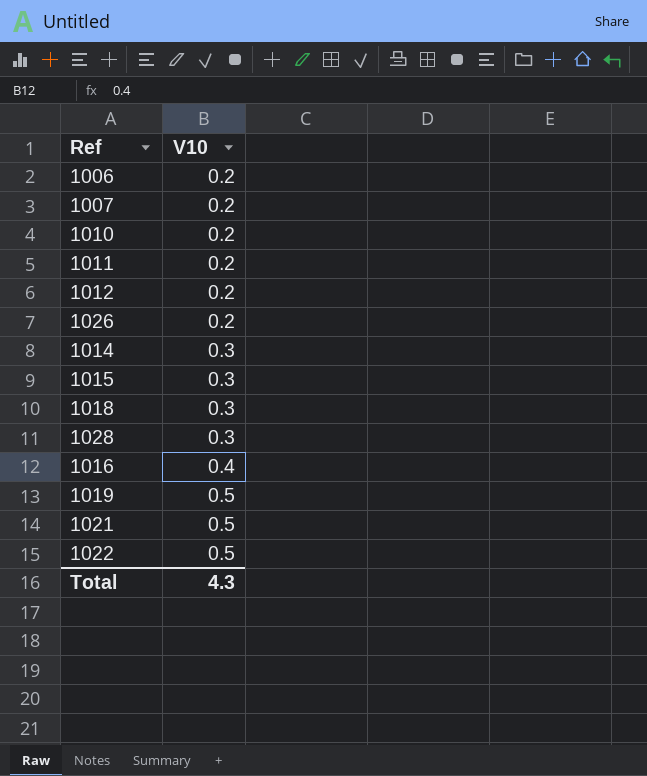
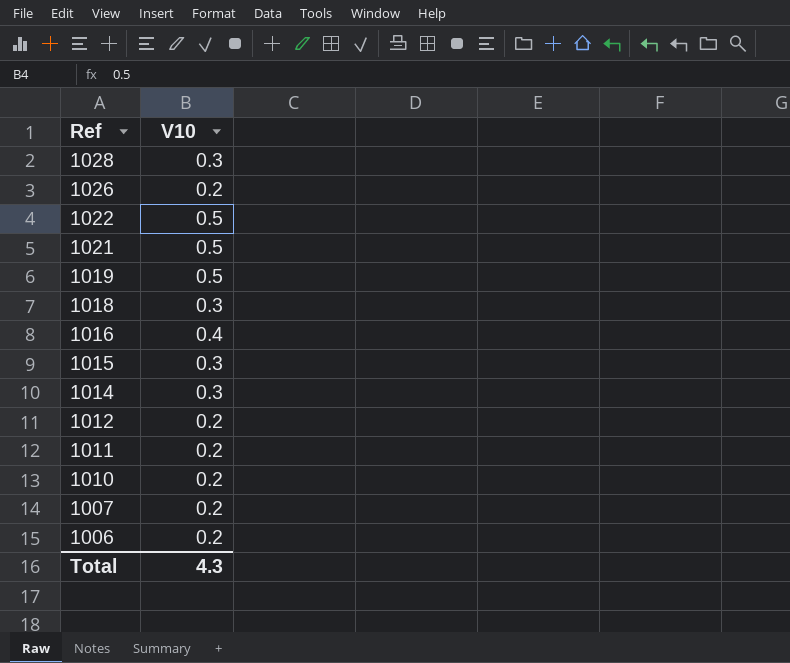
row order: V10 ascending -> Ref descending

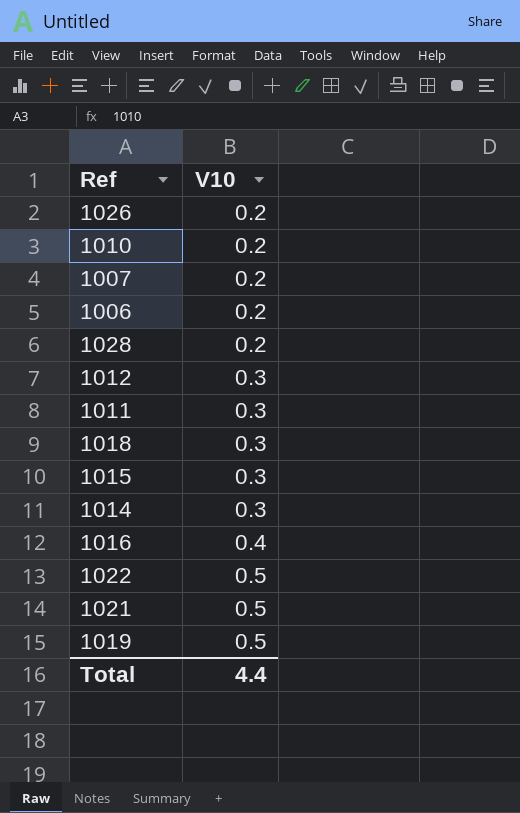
row order: Ref descending -> V10 ascending
1028 | V10: 0.3 -> 0.2
1012 | V10: 0.2 -> 0.3
1011 | V10: 0.2 -> 0.3
Total | V10: 4.3 -> 4.4

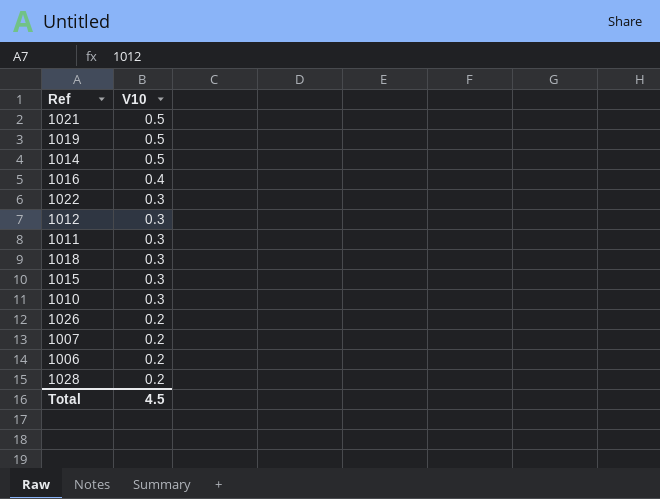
row order: V10 ascending -> V10 descending
1014 | V10: 0.3 -> 0.5
1022 | V10: 0.5 -> 0.3
1010 | V10: 0.2 -> 0.3
Total | V10: 4.4 -> 4.5

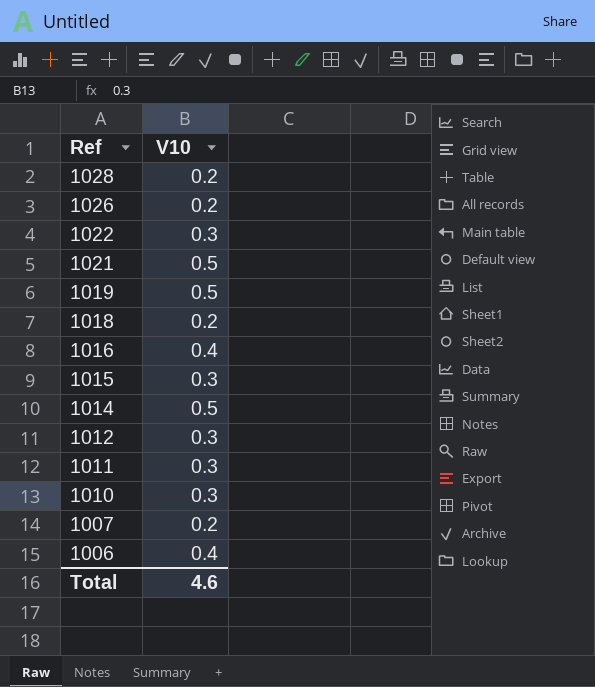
row order: V10 descending -> Ref descending
1018 | V10: 0.3 -> 0.2
1006 | V10: 0.2 -> 0.4
Total | V10: 4.5 -> 4.6

